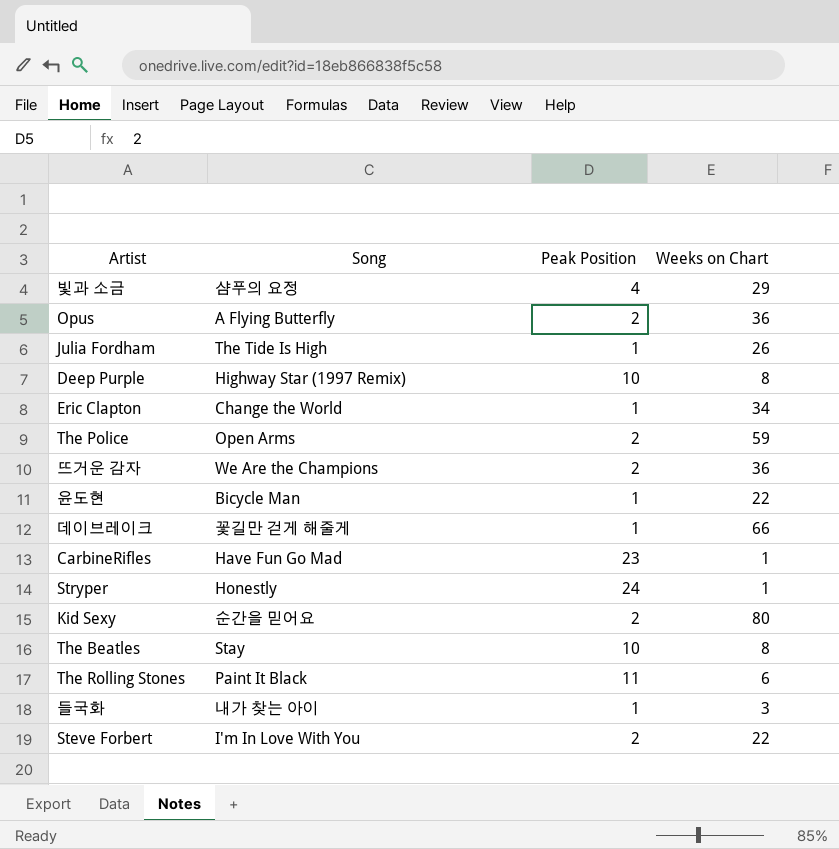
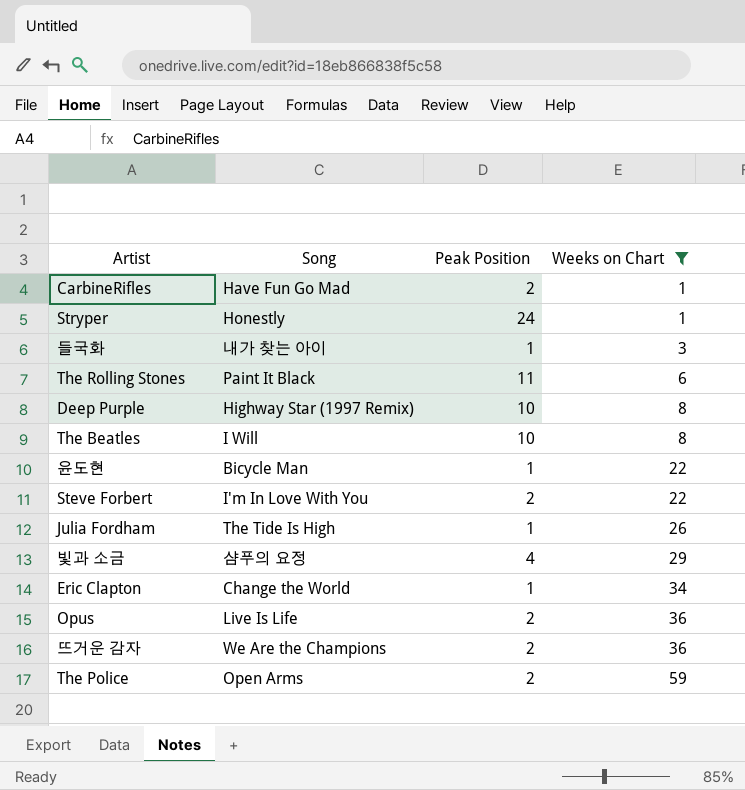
filter: none -> Weeks on Chart <= 59
row order: none -> Weeks on Chart ascending
CarbineRifles | Peak Position: 23 -> 2
The Beatles | Song: Stay -> I Will
Opus | Song: A Flying Butterfly -> Live Is Life

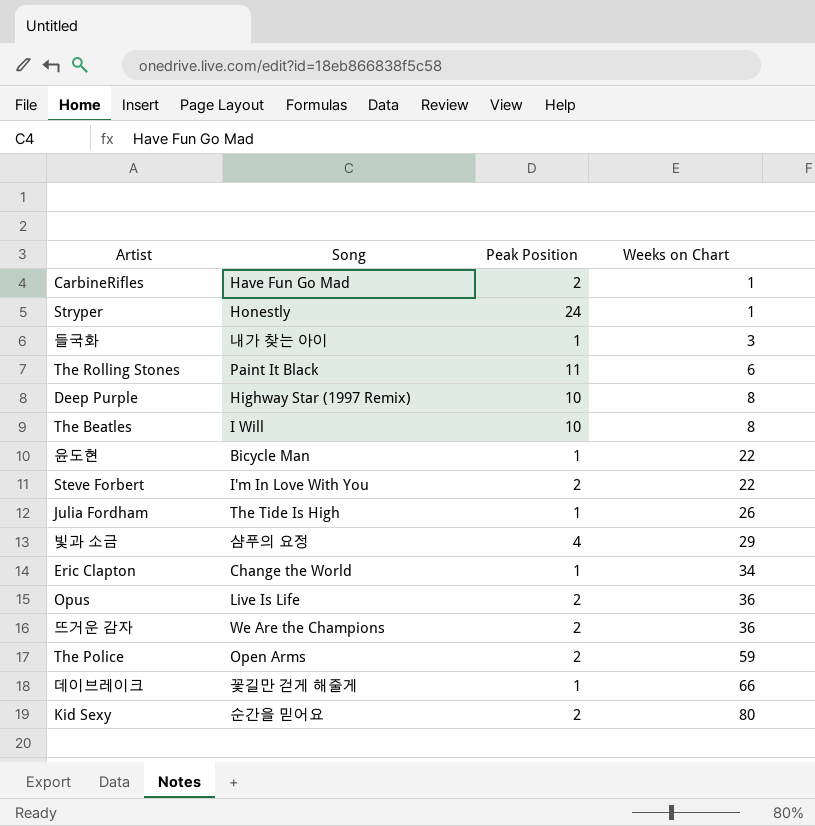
filter: Weeks on Chart <= 59 -> none

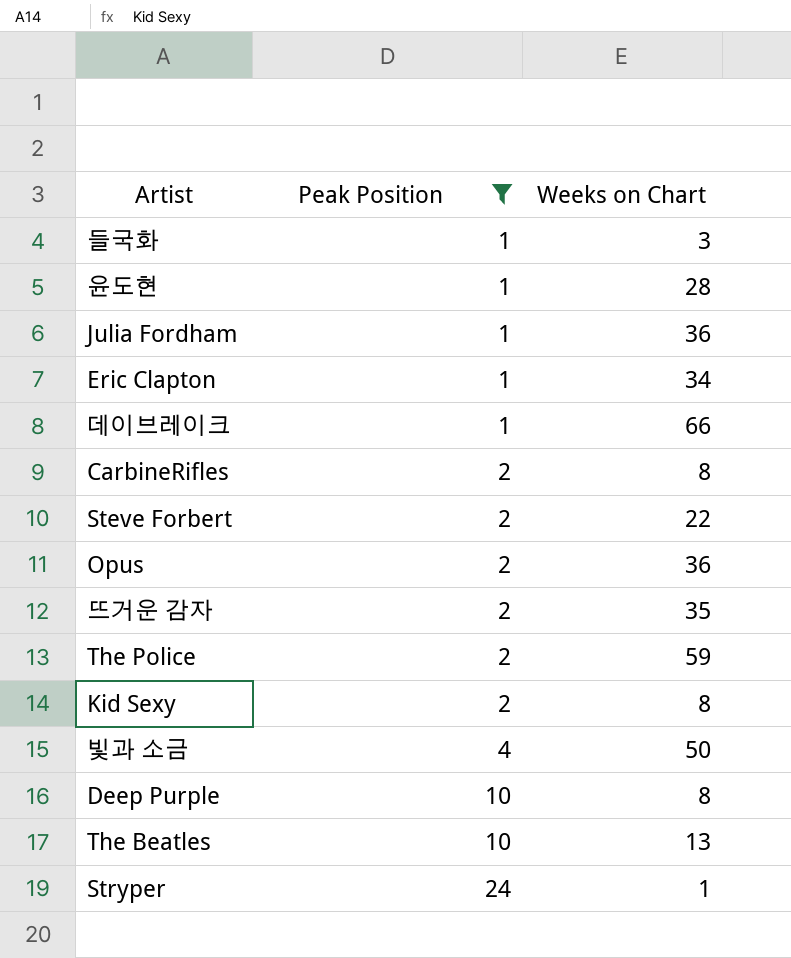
filter: none -> Peak Position != 11
row order: Weeks on Chart ascending -> Peak Position ascending
column Song | position: 2 -> none
윤도현 | Weeks on Chart: 22 -> 28
Julia Fordham | Weeks on Chart: 26 -> 36
CarbineRifles | Weeks on Chart: 1 -> 8
뜨거운 감자 | Weeks on Chart: 36 -> 35
Kid Sexy | Weeks on Chart: 80 -> 8
빛과 소금 | Weeks on Chart: 29 -> 50
The Beatles | Weeks on Chart: 8 -> 13

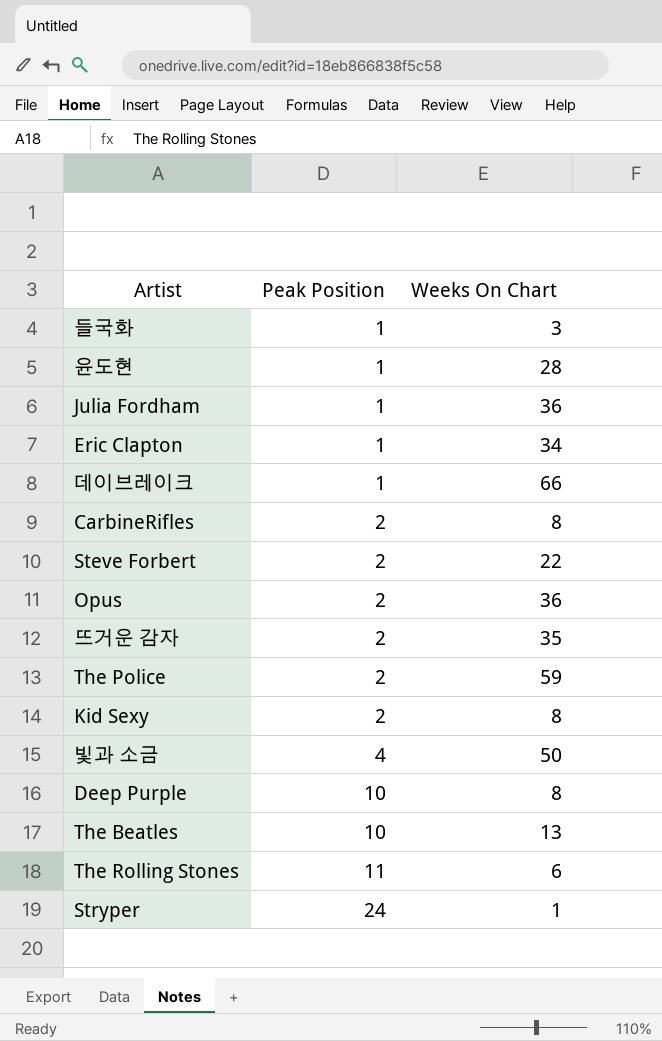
filter: Peak Position != 11 -> none
column name: Weeks on Chart -> Weeks On Chart

